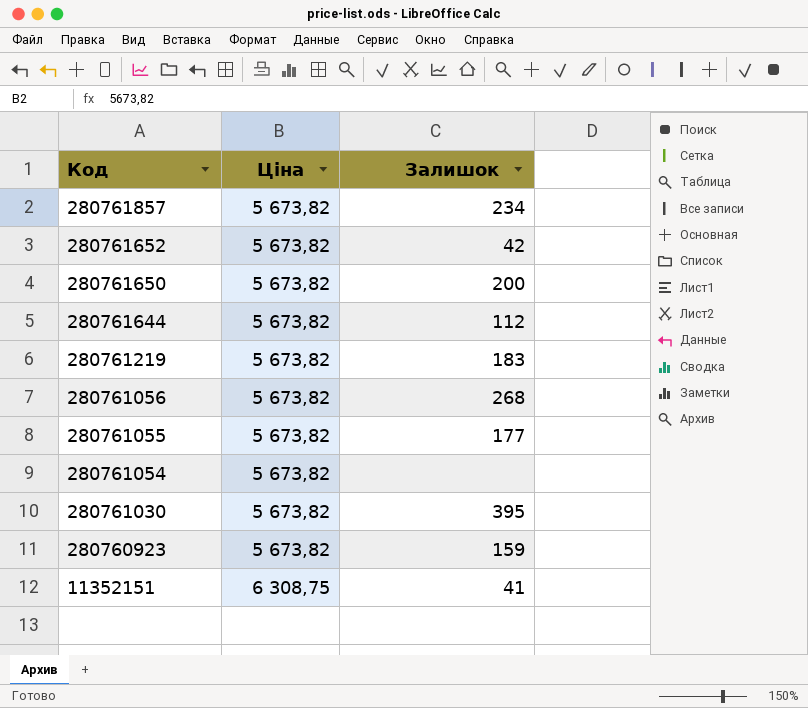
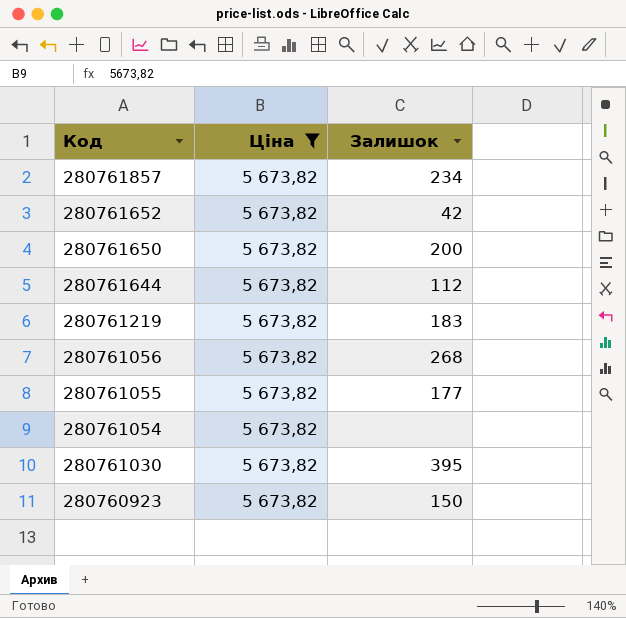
filter: none -> Ціна = 5 673,82
280760923 | Залишок: 159 -> 150

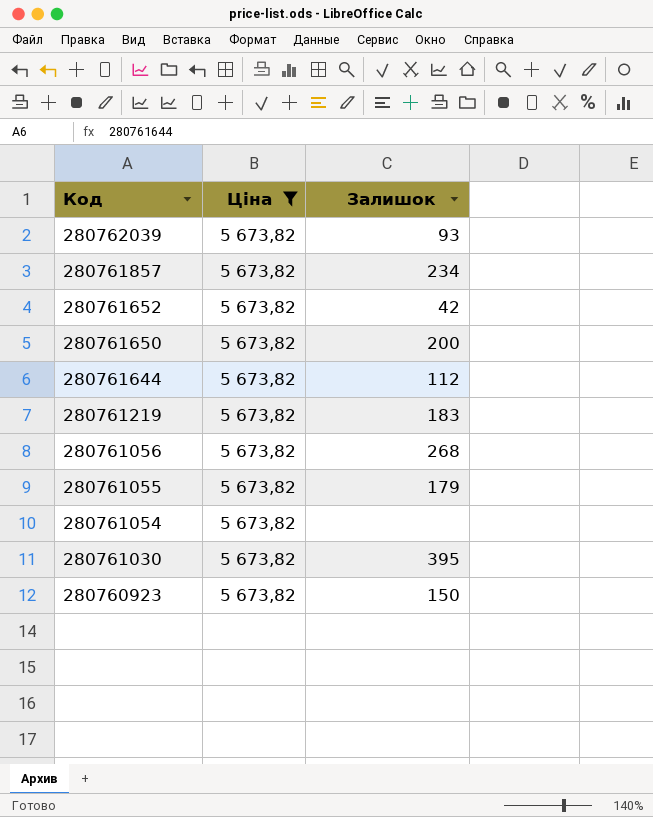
row 280762039: none -> 5 673,82 | 93
280761055 | Залишок: 177 -> 179

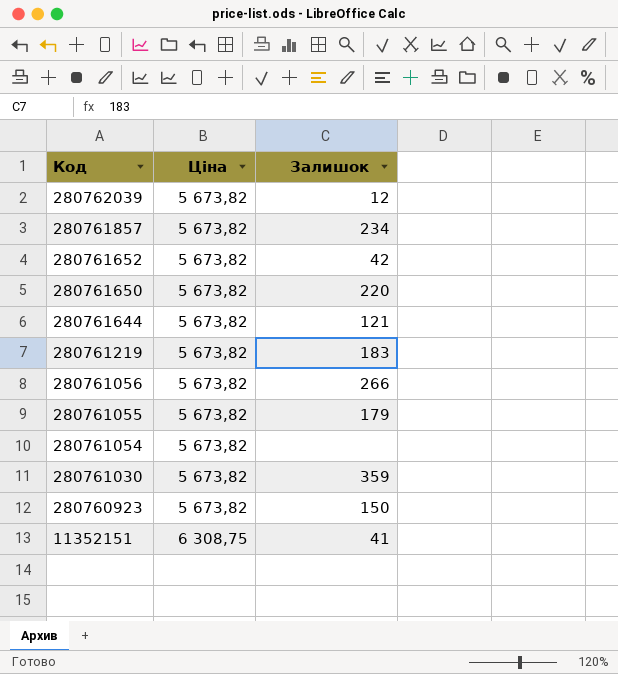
filter: Ціна = 5 673,82 -> none
280762039 | Залишок: 93 -> 12
280761650 | Залишок: 200 -> 220
280761644 | Залишок: 112 -> 121
280761056 | Залишок: 268 -> 266
280761030 | Залишок: 395 -> 359

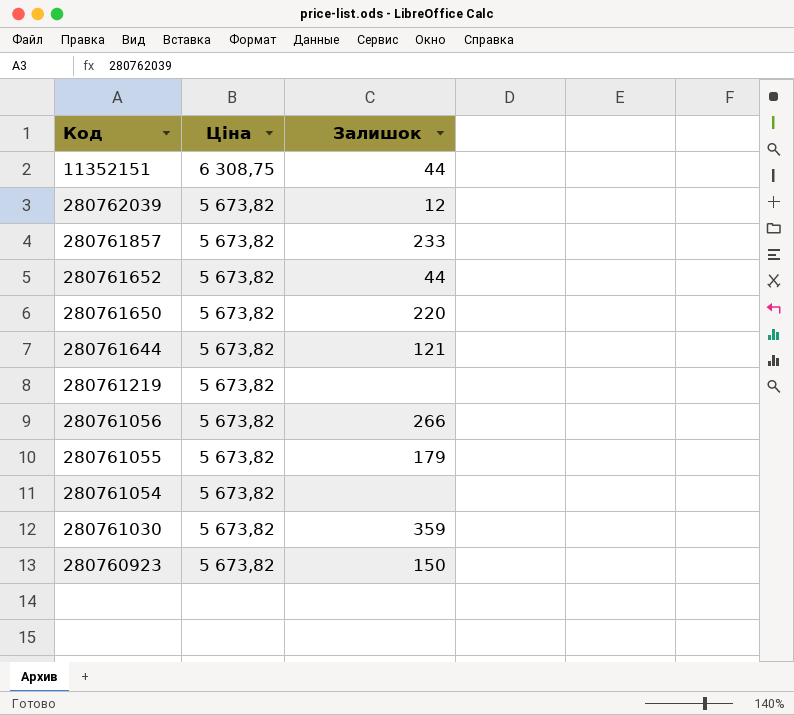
row order: Код descending -> Ціна descending
11352151 | Залишок: 41 -> 44
280761857 | Залишок: 234 -> 233
280761652 | Залишок: 42 -> 44
280761219 | Залишок: 183 -> none

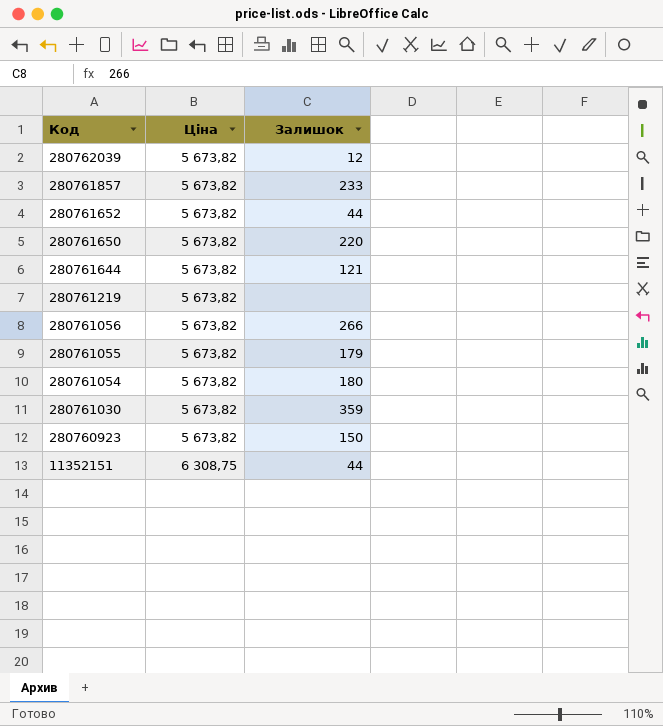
row order: Ціна descending -> Код descending
280761054 | Залишок: none -> 180

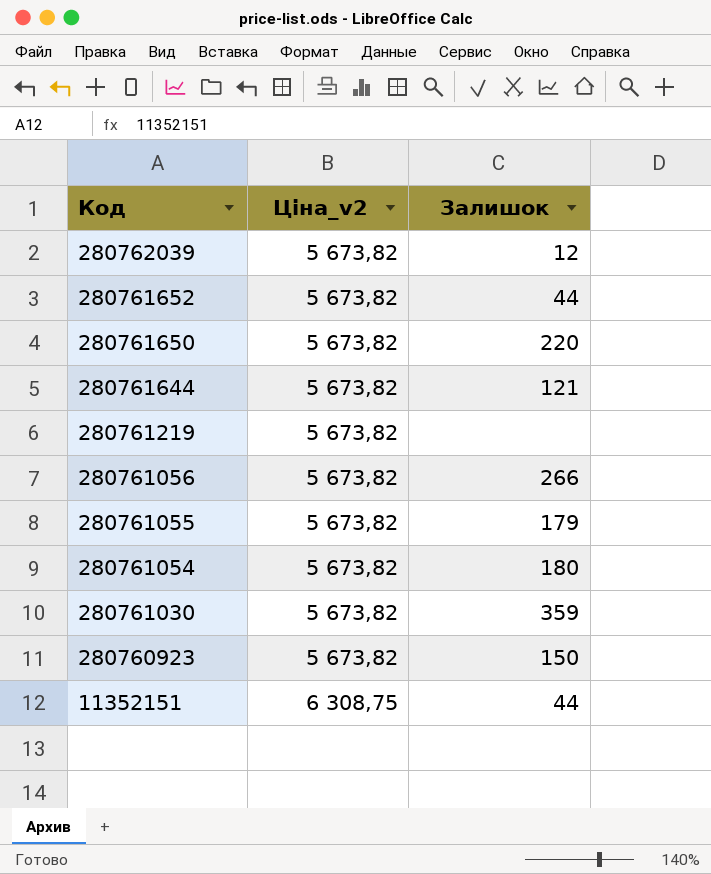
column name: Ціна -> Ціна_v2
row 280761857: 5 673,82 | 233 -> none

